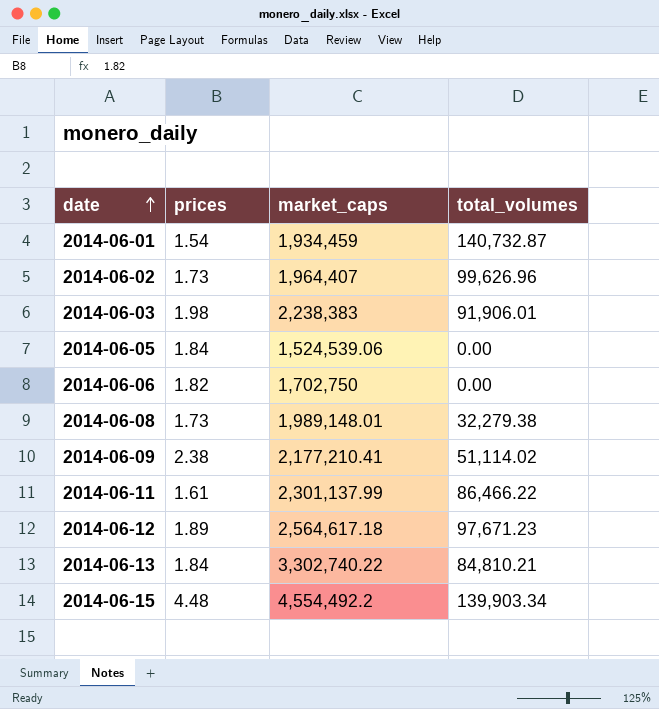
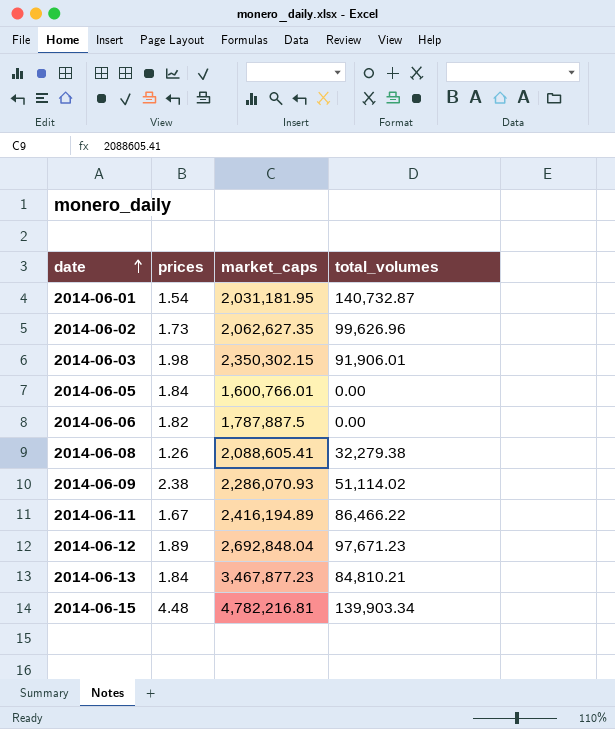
2014-06-01 | market_caps: 1,934,459 -> 2,031,181.95
2014-06-02 | market_caps: 1,964,407 -> 2,062,627.35
2014-06-03 | market_caps: 2,238,383 -> 2,350,302.15
2014-06-05 | market_caps: 1,524,539.06 -> 1,600,766.01
2014-06-06 | market_caps: 1,702,750 -> 1,787,887.5
2014-06-08 | prices: 1.73 -> 1.26
2014-06-08 | market_caps: 1,989,148.01 -> 2,088,605.41
2014-06-09 | market_caps: 2,177,210.41 -> 2,286,070.93
2014-06-11 | prices: 1.61 -> 1.67
2014-06-11 | market_caps: 2,301,137.99 -> 2,416,194.89
2014-06-12 | market_caps: 2,564,617.18 -> 2,692,848.04
2014-06-13 | market_caps: 3,302,740.22 -> 3,467,877.23
2014-06-15 | market_caps: 4,554,492.2 -> 4,782,216.81

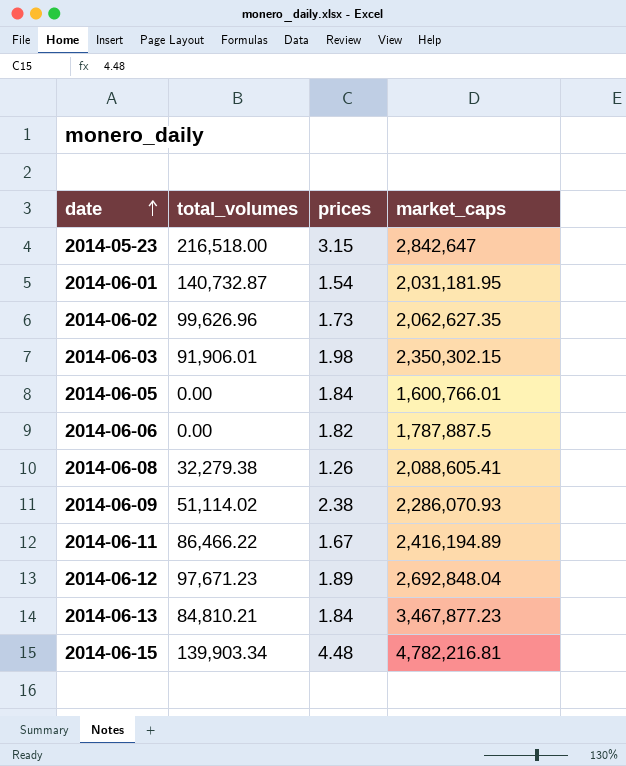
column total_volumes | position: 4 -> 2
row 2014-05-23: none -> 216,518.00 | 3.15 | 2,842,647

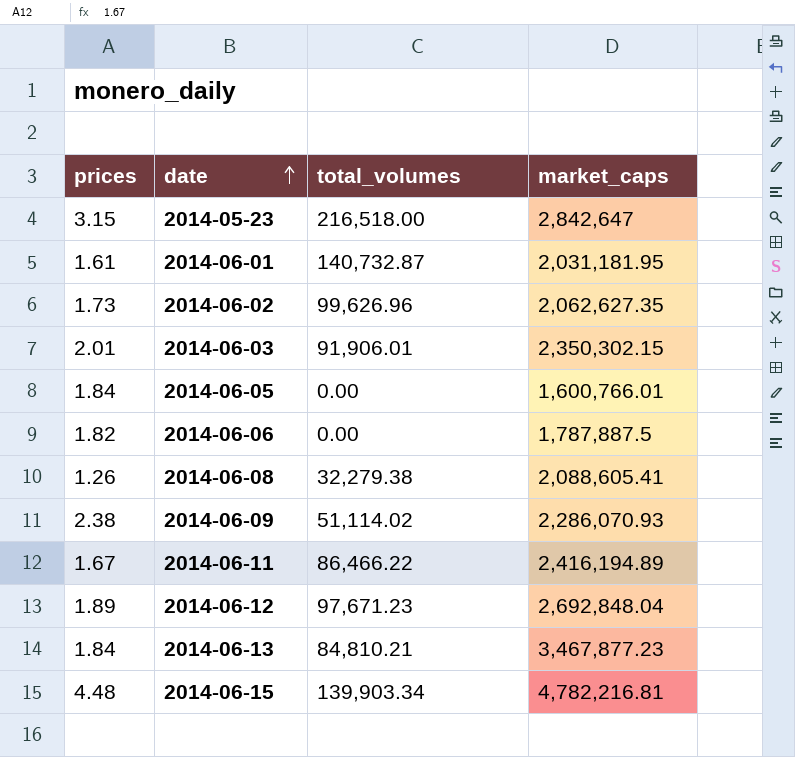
column prices | position: 3 -> 1
2014-06-01 | prices: 1.54 -> 1.61
2014-06-03 | prices: 1.98 -> 2.01

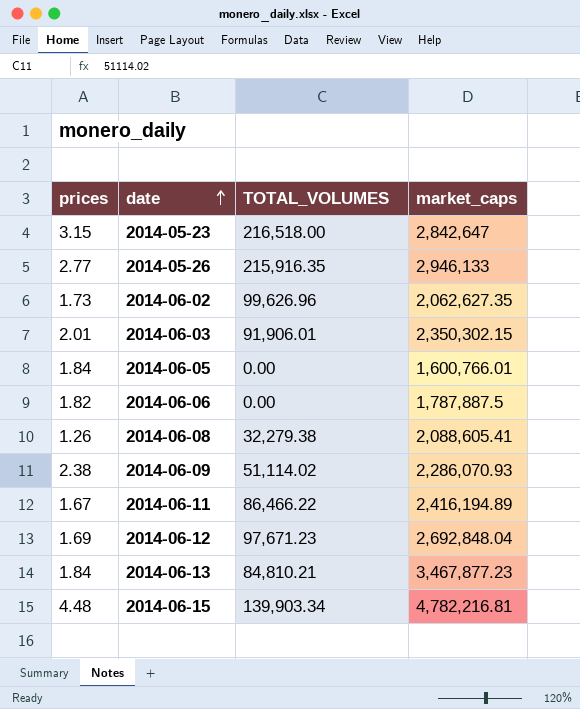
column name: total_volumes -> TOTAL_VOLUMES
row 2014-06-01: 1.61 | 140,732.87 | 2,031,181.95 -> none
row 2014-05-26: none -> 2.77 | 215,916.35 | 2,946,133
2014-06-12 | prices: 1.89 -> 1.69

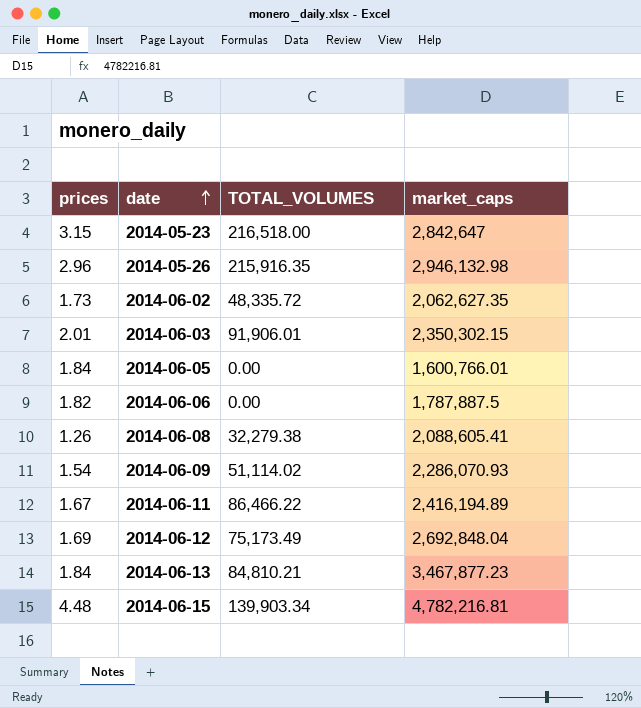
2014-05-26 | prices: 2.77 -> 2.96
2014-05-26 | market_caps: 2,946,133 -> 2,946,132.98
2014-06-02 | TOTAL_VOLUMES: 99,626.96 -> 48,335.72
2014-06-09 | prices: 2.38 -> 1.54
2014-06-12 | TOTAL_VOLUMES: 97,671.23 -> 75,173.49

